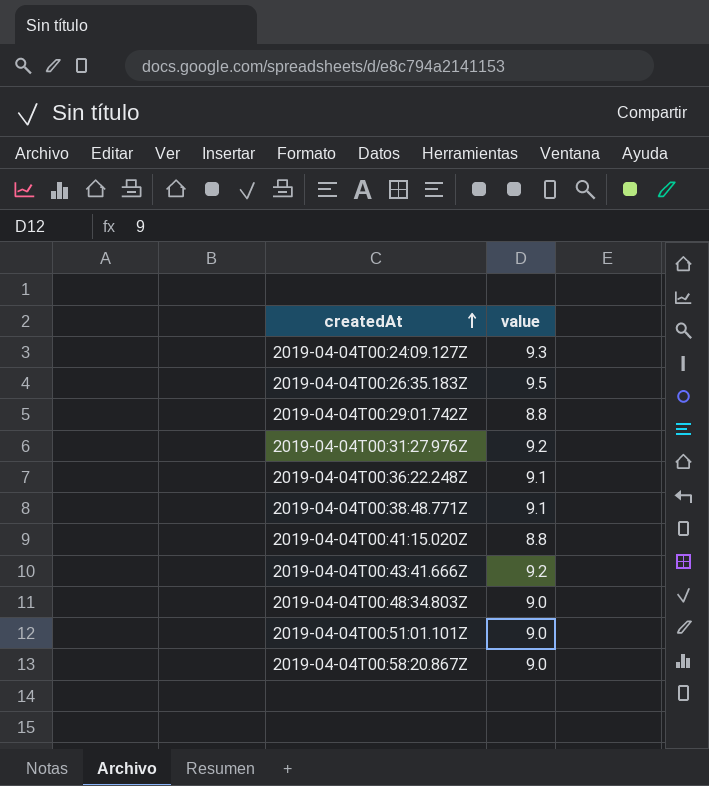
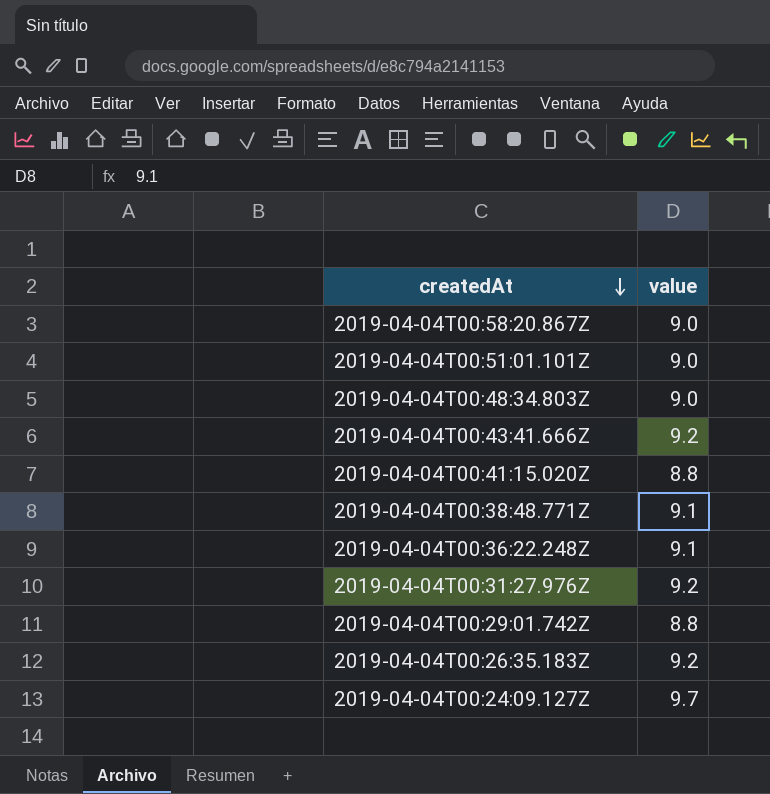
row order: createdAt ascending -> createdAt descending
2019-04-04T00:26:35.183Z | value: 9.5 -> 9.2
2019-04-04T00:24:09.127Z | value: 9.3 -> 9.7

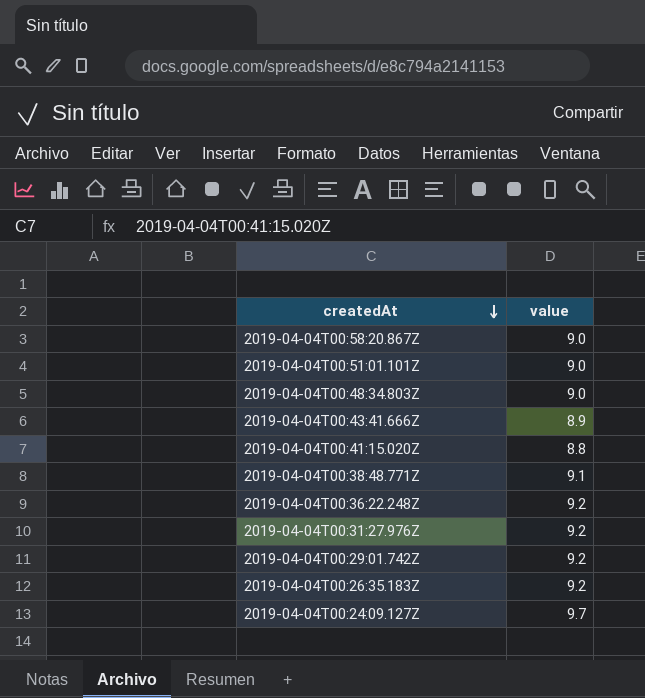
2019-04-04T00:43:41.666Z | value: 9.2 -> 8.9
2019-04-04T00:36:22.248Z | value: 9.1 -> 9.2
2019-04-04T00:29:01.742Z | value: 8.8 -> 9.2

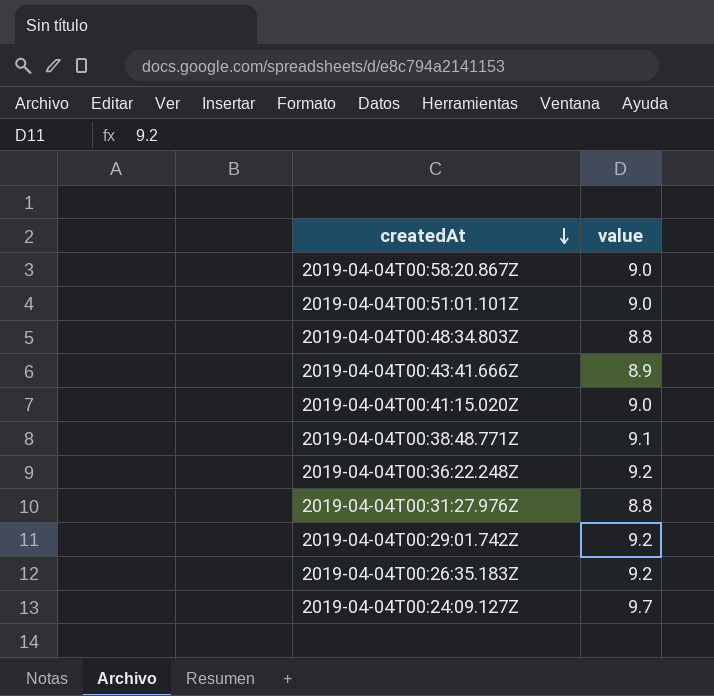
2019-04-04T00:48:34.803Z | value: 9.0 -> 8.8
2019-04-04T00:41:15.020Z | value: 8.8 -> 9.0
2019-04-04T00:31:27.976Z | value: 9.2 -> 8.8

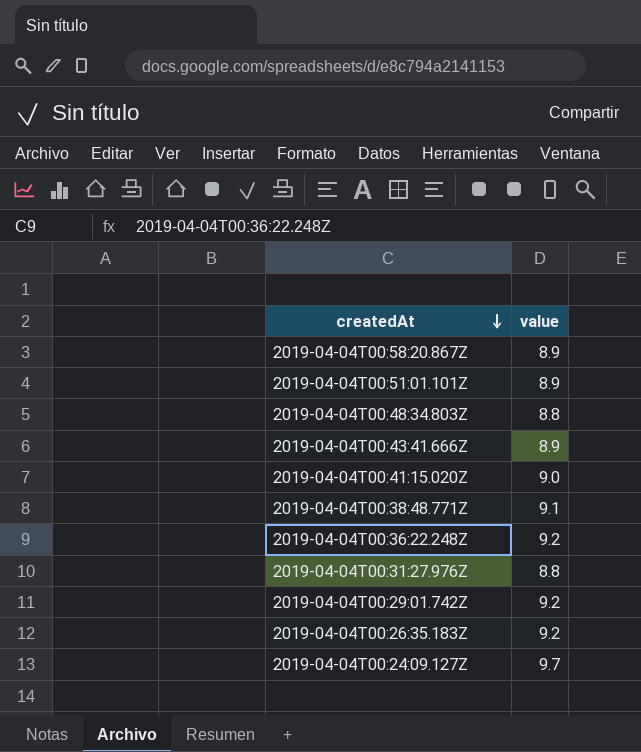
2019-04-04T00:58:20.867Z | value: 9.0 -> 8.9
2019-04-04T00:51:01.101Z | value: 9.0 -> 8.9

